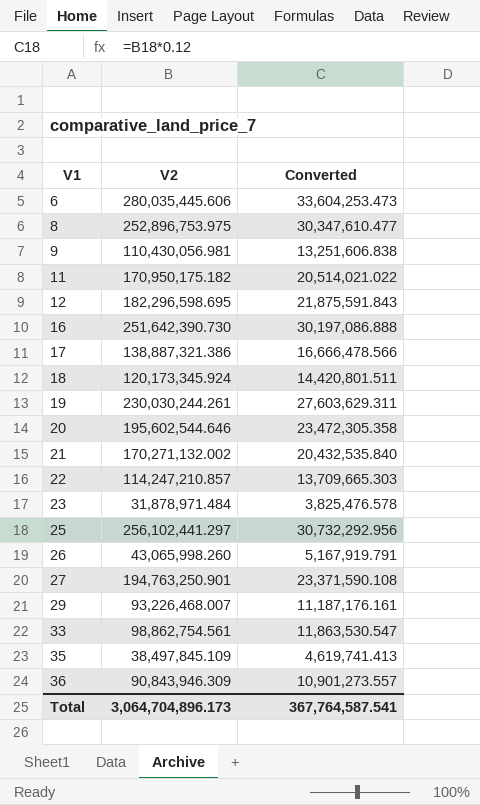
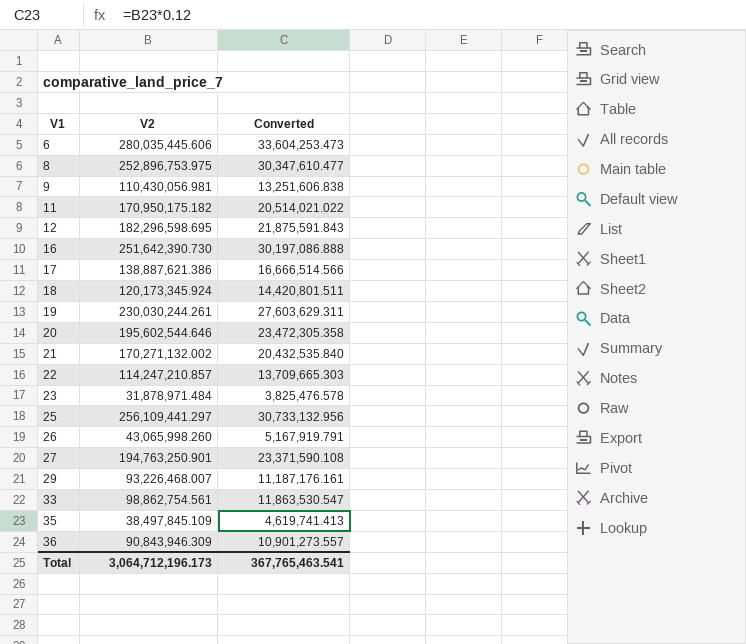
17 | V2: 138,887,321.386 -> 138,887,621.386
17 | Converted: 16,666,478.566 -> 16,666,514.566
25 | V2: 256,102,441.297 -> 256,109,441.297
25 | Converted: 30,732,292.956 -> 30,733,132.956
Total | V2: 3,064,704,896.173 -> 3,064,712,196.173
Total | Converted: 367,764,587.541 -> 367,765,463.541

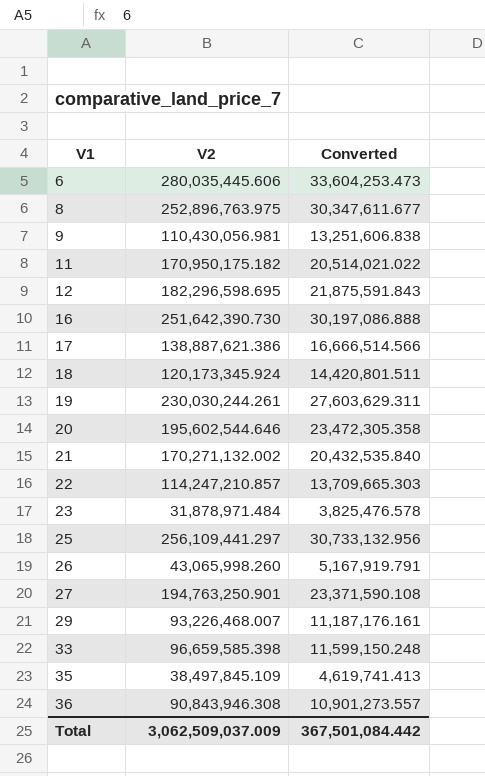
8 | V2: 252,896,753.975 -> 252,896,763.975
8 | Converted: 30,347,610.477 -> 30,347,611.677
33 | V2: 98,862,754.561 -> 96,659,585.398
33 | Converted: 11,863,530.547 -> 11,599,150.248
36 | V2: 90,843,946.309 -> 90,843,946.308
Total | V2: 3,064,712,196.173 -> 3,062,509,037.009
Total | Converted: 367,765,463.541 -> 367,501,084.442

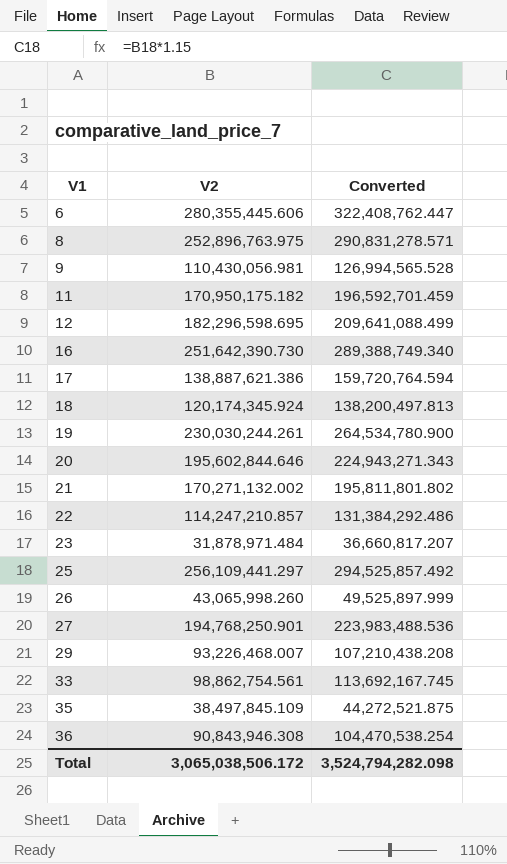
column Converted | formula: [V2] * 0.12 -> [V2] * 1.15
6 | V2: 280,035,445.606 -> 280,355,445.606
18 | V2: 120,173,345.924 -> 120,174,345.924
20 | V2: 195,602,544.646 -> 195,602,844.646
27 | V2: 194,763,250.901 -> 194,768,250.901
33 | V2: 96,659,585.398 -> 98,862,754.561
Total | V2: 3,062,509,037.009 -> 3,065,038,506.172
Total | Converted: 367,501,084.442 -> 3,524,794,282.098

